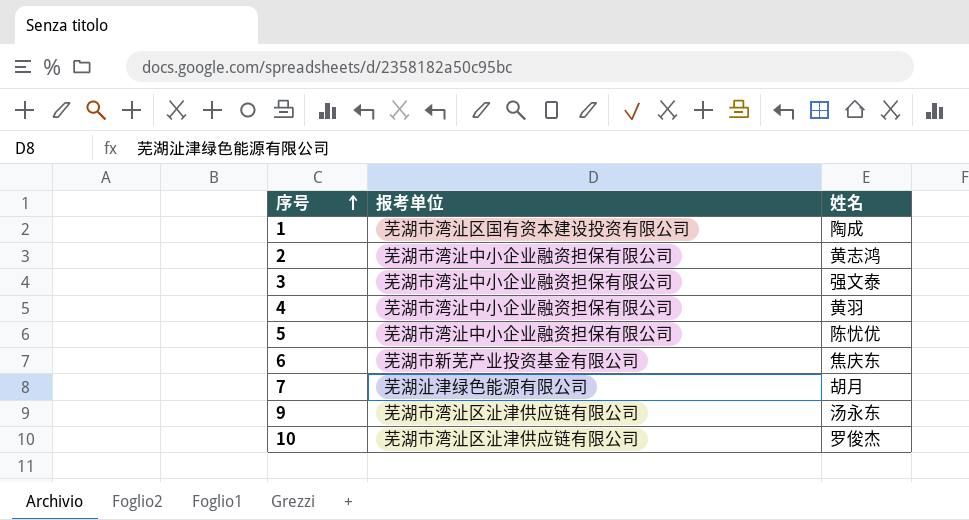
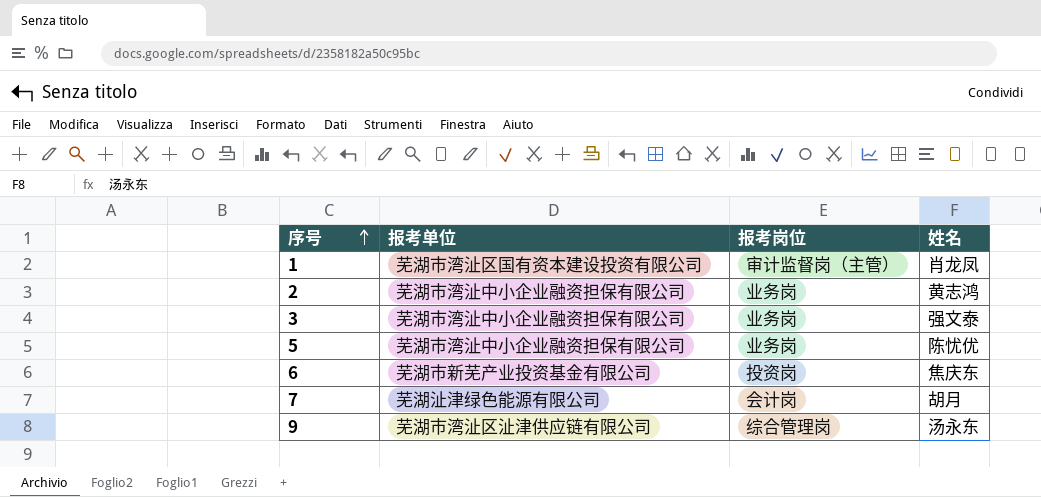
column 报考岗位 | position: none -> 3
row 4: 芜湖市湾沚中小企业融资担保有限公司 | 黄羽 -> none
row 10: 芜湖市湾沚区沚津供应链有限公司 | 罗俊杰 -> none
1 | 姓名: 陶成 -> 肖龙凤

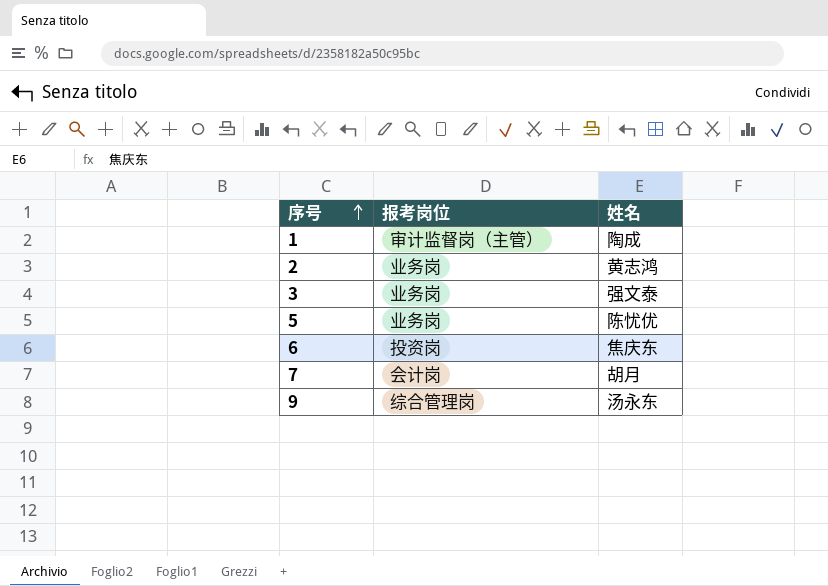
column 报考单位 | position: 2 -> none
1 | 姓名: 肖龙凤 -> 陶成

